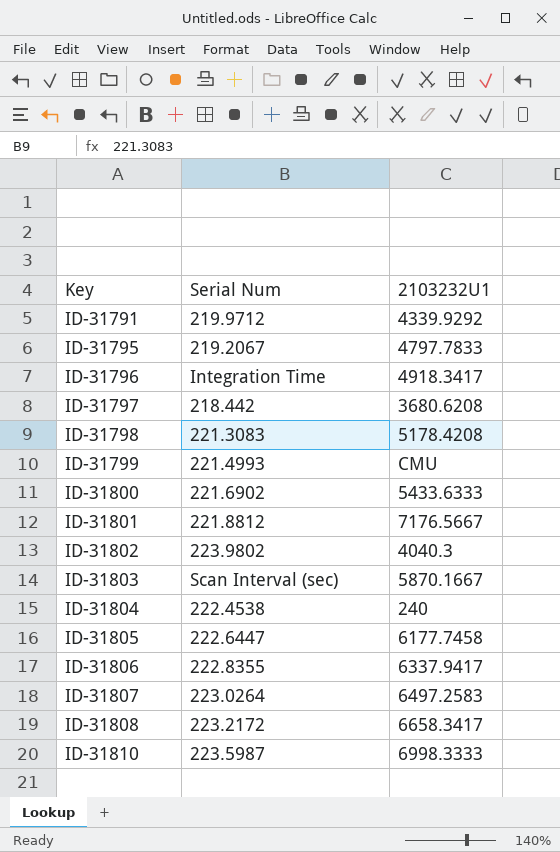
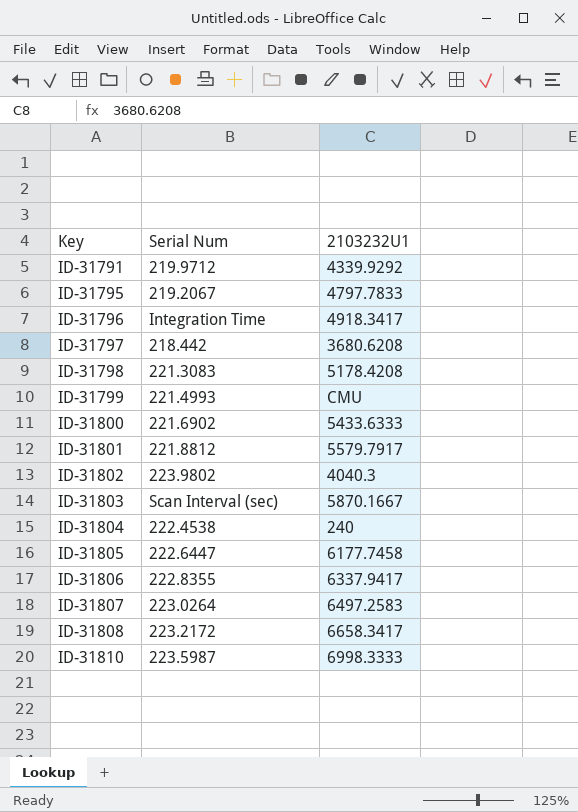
ID-31801 | 2103232U1: 7176.5667 -> 5579.7917

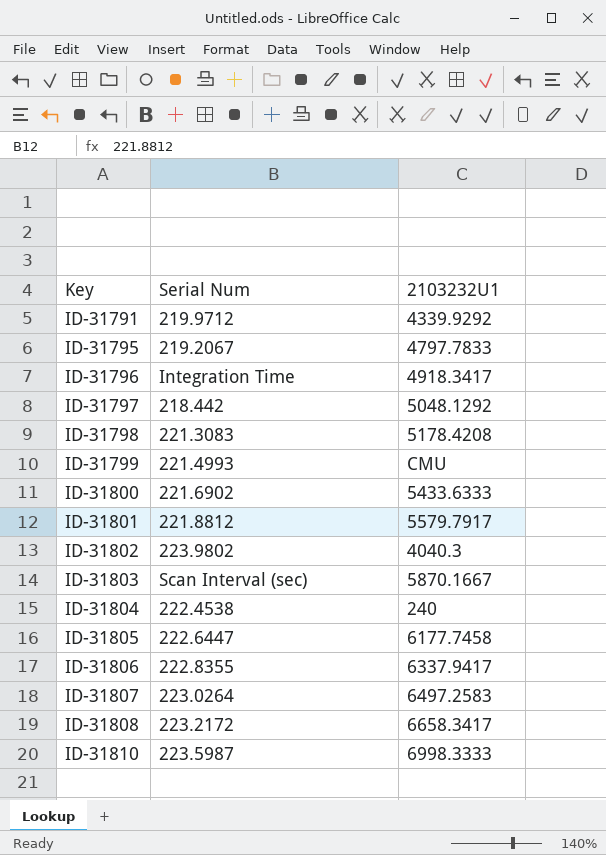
ID-31797 | 2103232U1: 3680.6208 -> 5048.1292

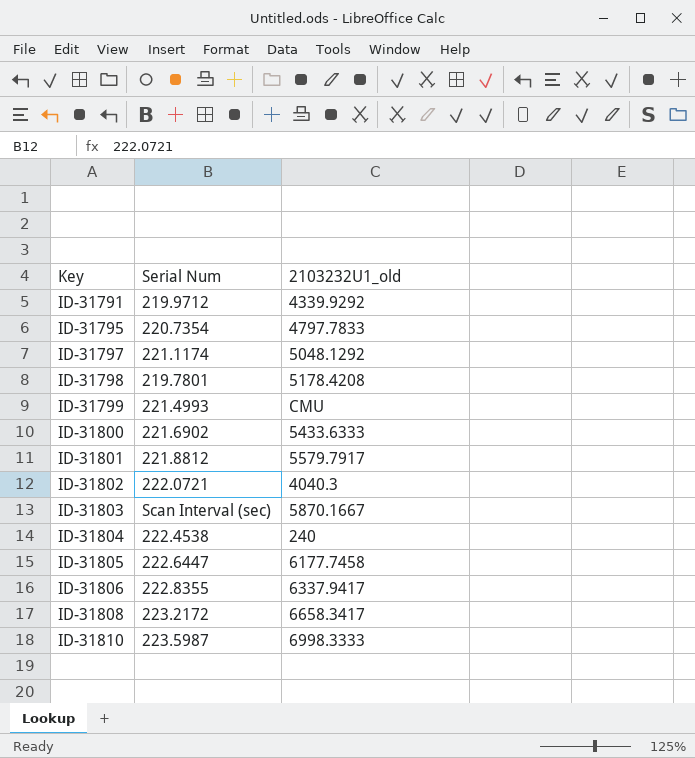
column name: 2103232U1 -> 2103232U1_old
row ID-31796: Integration Time | 4918.3417 -> none
row ID-31807: 223.0264 | 6497.2583 -> none
ID-31795 | Serial Num: 219.2067 -> 220.7354
ID-31797 | Serial Num: 218.442 -> 221.1174
ID-31798 | Serial Num: 221.3083 -> 219.7801
ID-31802 | Serial Num: 223.9802 -> 222.0721

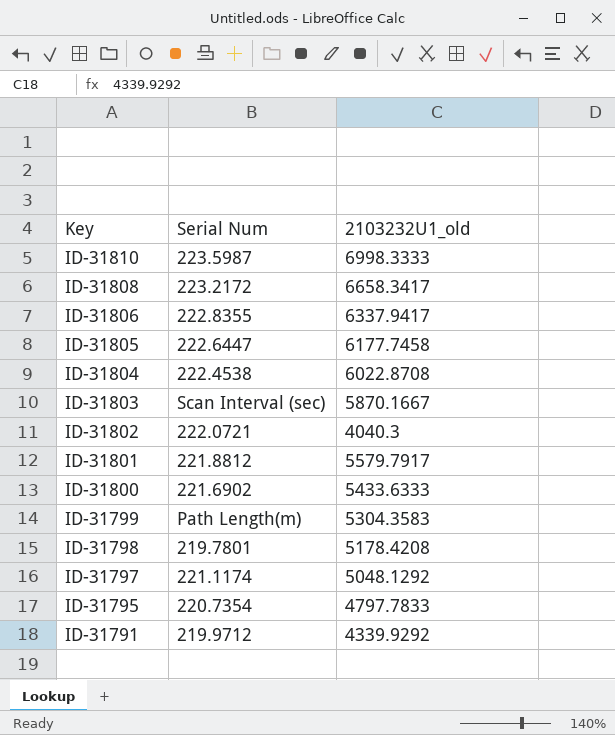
row order: Key ascending -> Key descending
ID-31804 | 2103232U1_old: 240 -> 6022.8708
ID-31799 | Serial Num: 221.4993 -> Path Length(m)
ID-31799 | 2103232U1_old: CMU -> 5304.3583

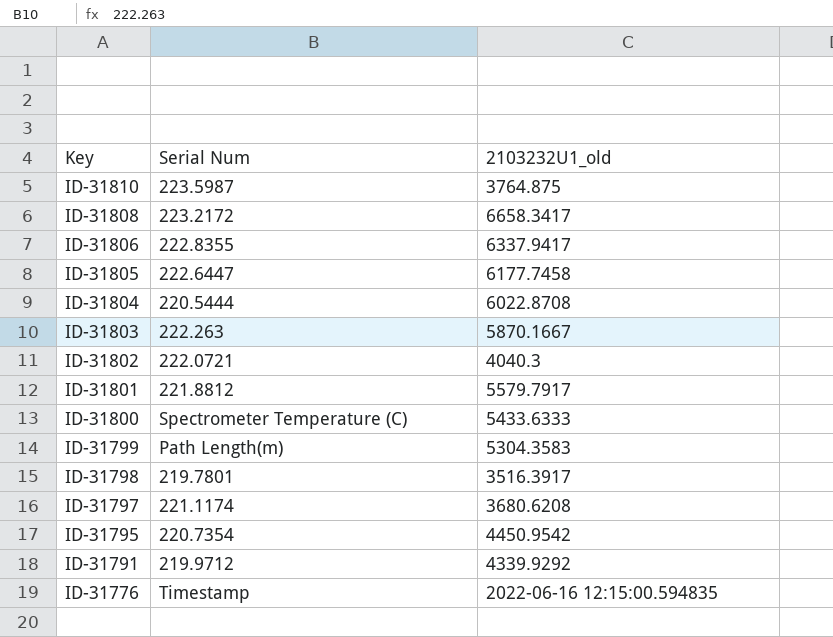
ID-31810 | 2103232U1_old: 6998.3333 -> 3764.875
ID-31804 | Serial Num: 222.4538 -> 220.5444
ID-31803 | Serial Num: Scan Interval (sec) -> 222.263
ID-31800 | Serial Num: 221.6902 -> Spectrometer Temperature (C)
ID-31798 | 2103232U1_old: 5178.4208 -> 3516.3917
ID-31797 | 2103232U1_old: 5048.1292 -> 3680.6208
ID-31795 | 2103232U1_old: 4797.7833 -> 4450.9542
row ID-31776: none -> Timestamp | 2022-06-16 12:15:00.594835

